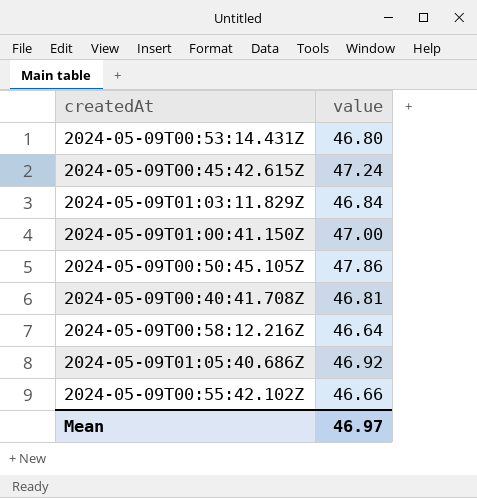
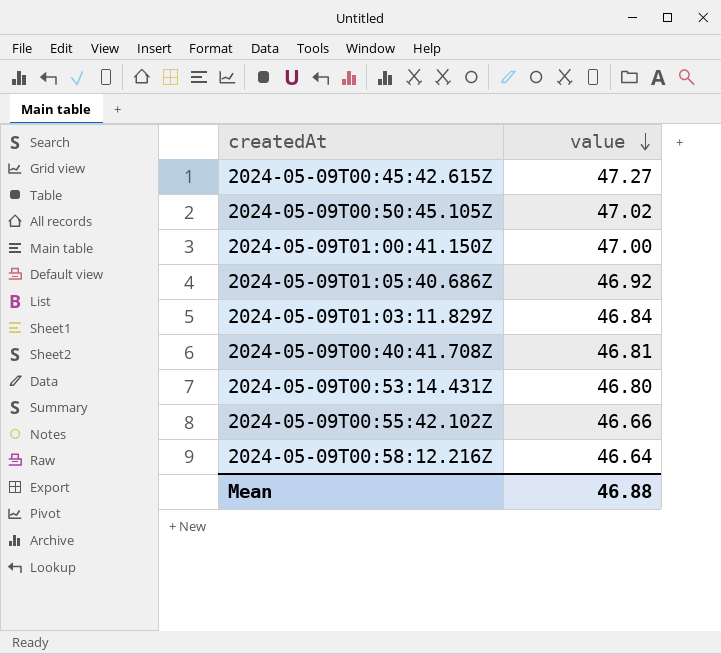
row order: none -> value descending
2024-05-09T00:45:42.615Z | value: 47.24 -> 47.27
2024-05-09T00:50:45.105Z | value: 47.86 -> 47.02
Mean | value: 46.97 -> 46.88

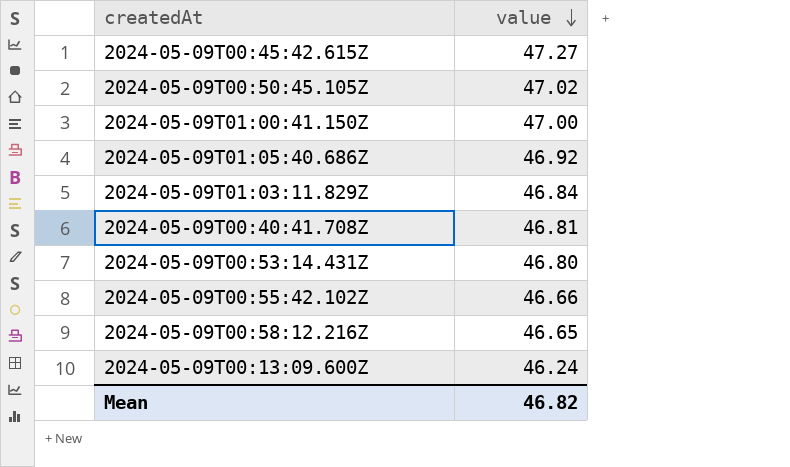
2024-05-09T00:58:12.216Z | value: 46.64 -> 46.65
row 2024-05-09T00:13:09.600Z: none -> 46.24
Mean | value: 46.88 -> 46.82

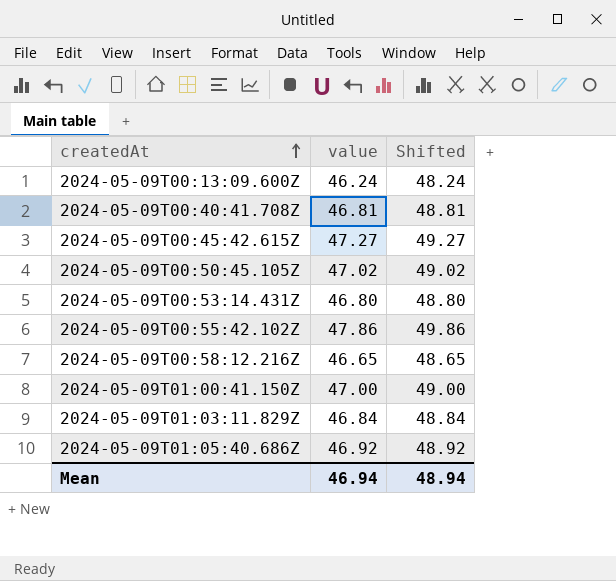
row order: value descending -> createdAt ascending
column Shifted | formula: none -> [value] + 2
2024-05-09T00:55:42.102Z | value: 46.66 -> 47.86
Mean | value: 46.82 -> 46.94

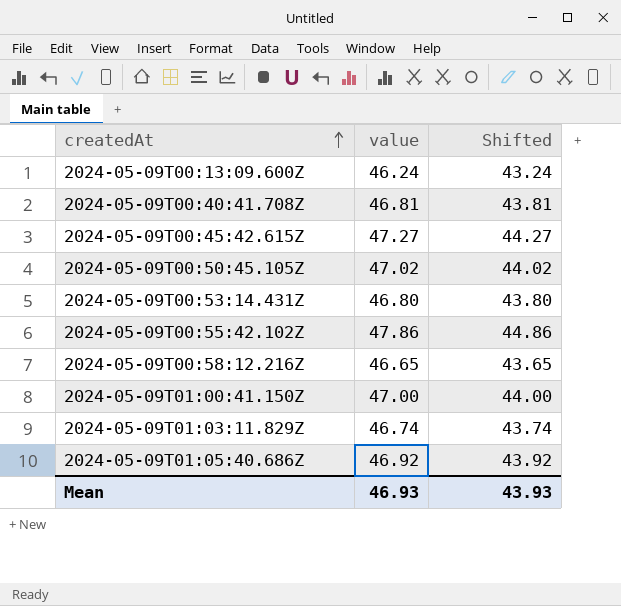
column Shifted | formula: [value] + 2 -> [value] - 3
2024-05-09T01:03:11.829Z | value: 46.84 -> 46.74
Mean | value: 46.94 -> 46.93
Mean | Shifted: 48.94 -> 43.93

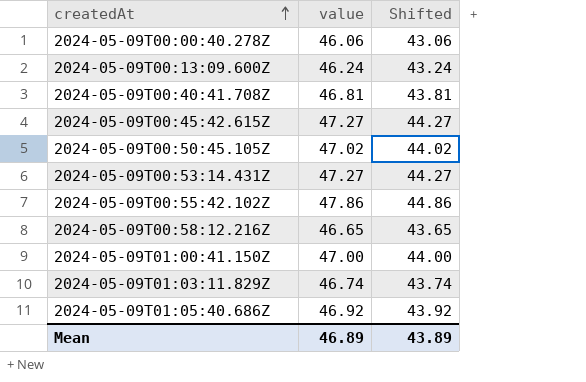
row 2024-05-09T00:00:40.278Z: none -> 46.06 | 43.06
2024-05-09T00:53:14.431Z | value: 46.80 -> 47.27
2024-05-09T00:53:14.431Z | Shifted: 43.80 -> 44.27
Mean | value: 46.93 -> 46.89
Mean | Shifted: 43.93 -> 43.89

